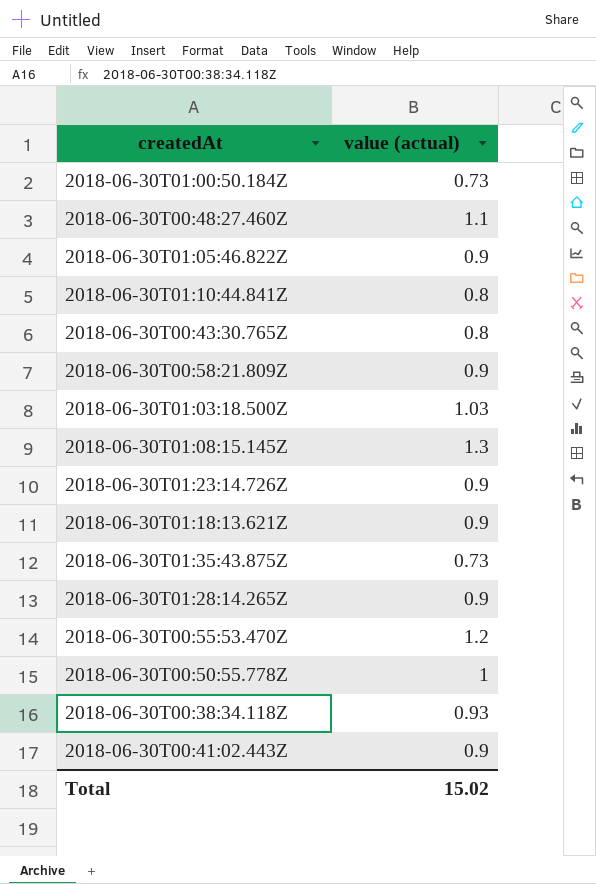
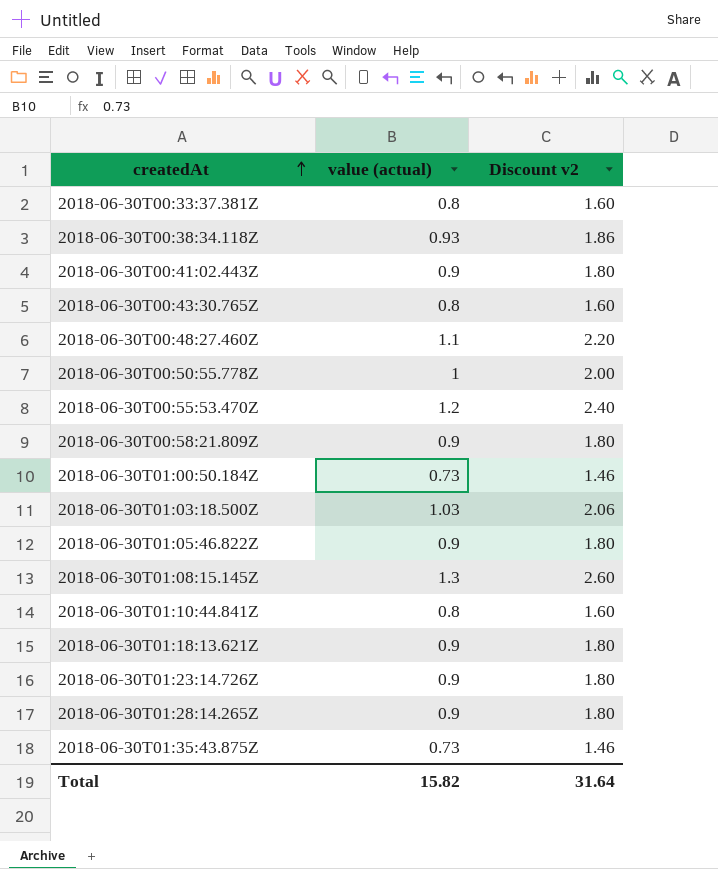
row order: none -> createdAt ascending
column Discount v2 | formula: none -> [value (actual)] * 2
row 2018-06-30T00:33:37.381Z: none -> 0.8 | 1.60
Total | value (actual): 15.02 -> 15.82

